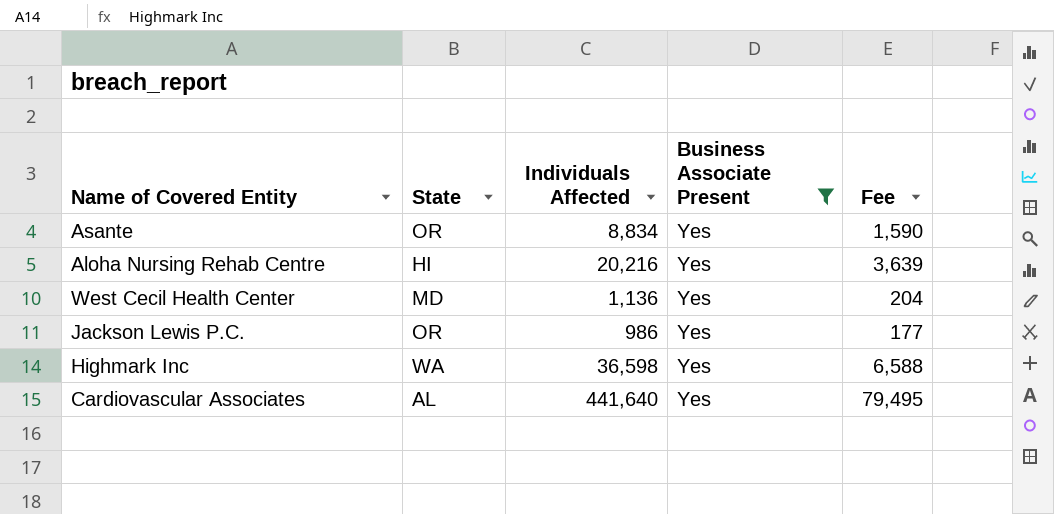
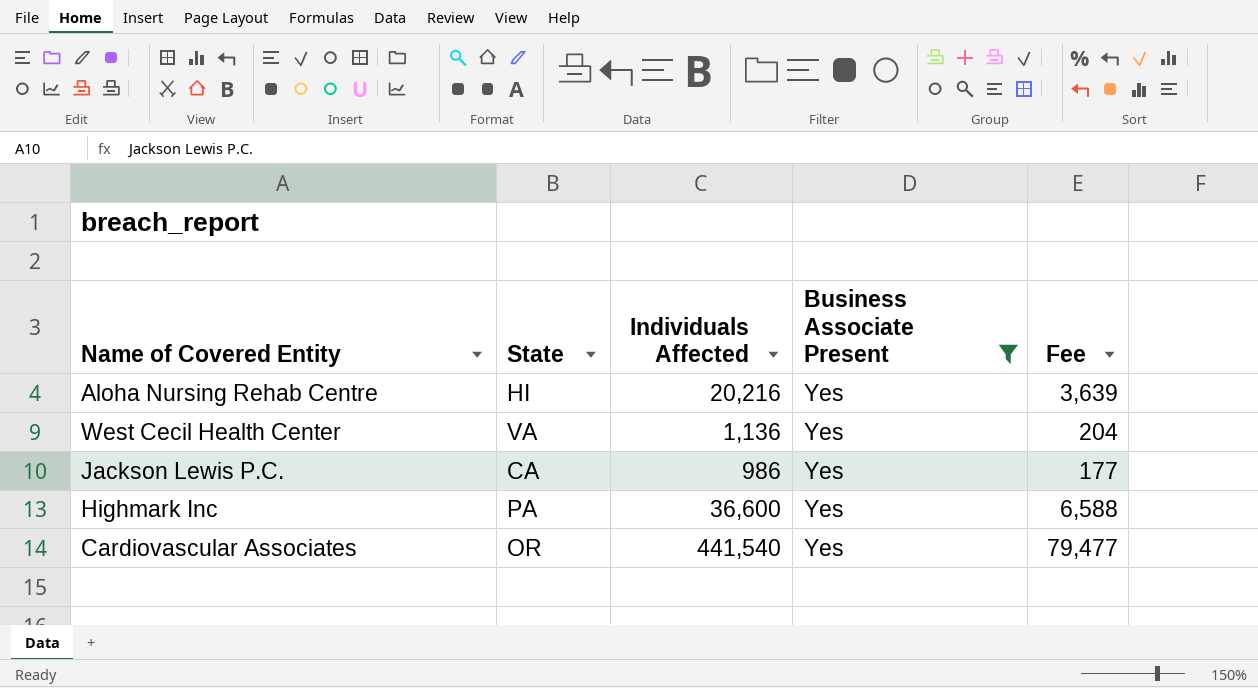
row Asante: OR | 8,834 | Yes | 1,590 -> none
West Cecil Health Center | State: MD -> VA
Jackson Lewis P.C. | State: OR -> CA
Highmark Inc | State: WA -> PA
Highmark Inc | Individuals Affected: 36,598 -> 36,600
Cardiovascular Associates | State: AL -> OR
Cardiovascular Associates | Individuals Affected: 441,640 -> 441,540
Cardiovascular Associates | Fee: 79,495 -> 79,477

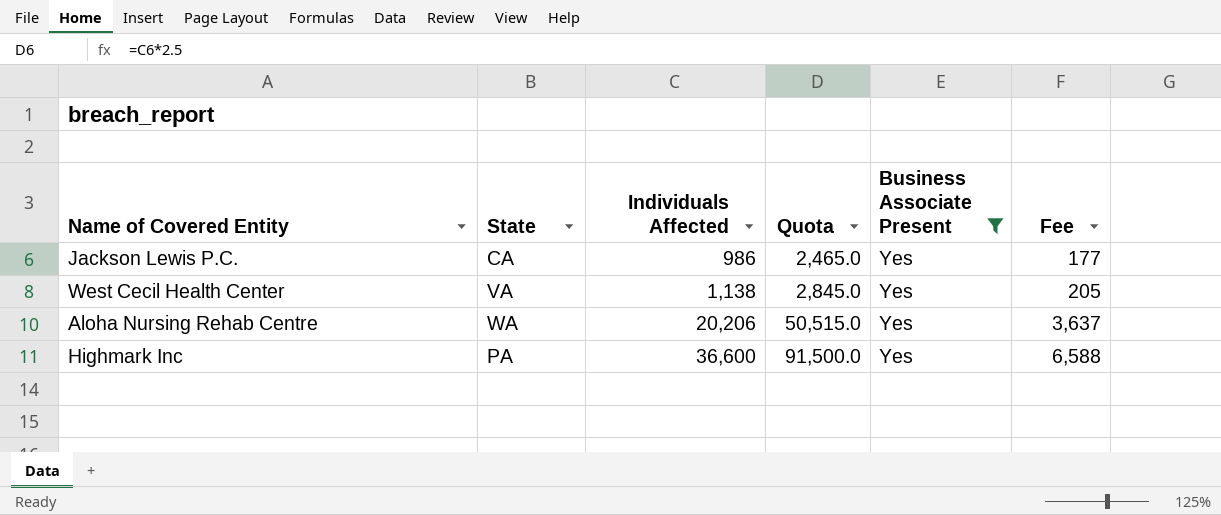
row order: none -> Individuals Affected ascending
column Quota | formula: none -> [Individuals Affected] * 2.5
row Cardiovascular Associates: OR | 441,540 | Yes | 79,477 -> none
West Cecil Health Center | Individuals Affected: 1,136 -> 1,138
West Cecil Health Center | Fee: 204 -> 205
Aloha Nursing Rehab Centre | State: HI -> WA
Aloha Nursing Rehab Centre | Individuals Affected: 20,216 -> 20,206
Aloha Nursing Rehab Centre | Fee: 3,639 -> 3,637

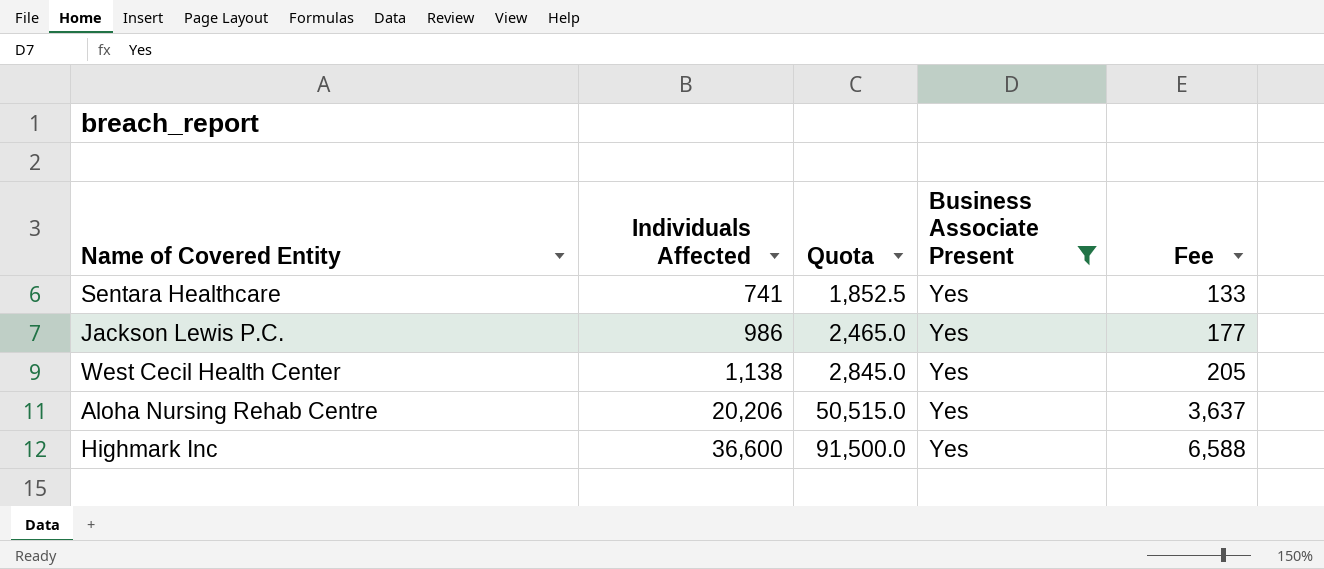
column State | position: 2 -> none
row Sentara Healthcare: none -> 741 | 1,852.5 | Yes | 133

